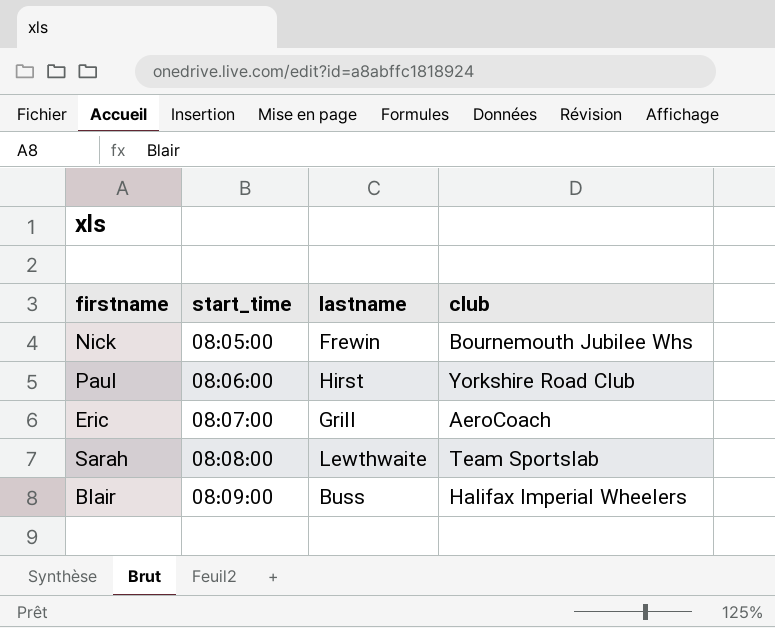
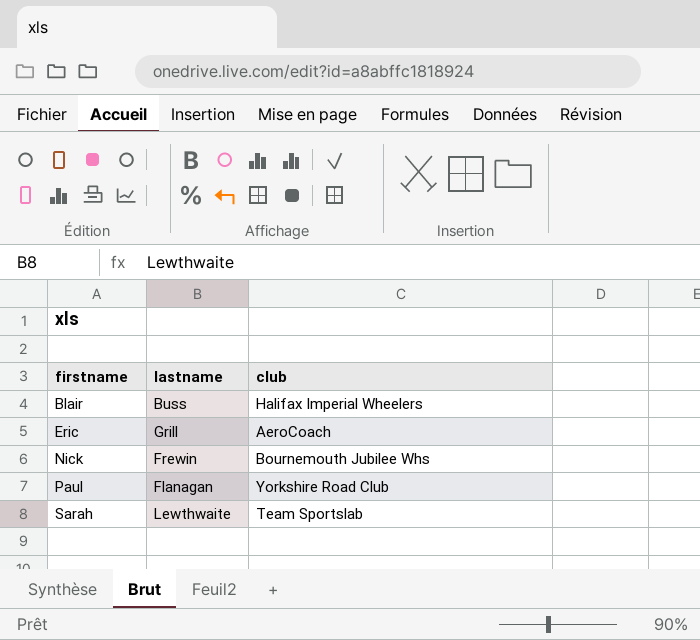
row order: start_time ascending -> firstname ascending
column start_time | position: 2 -> none
Paul | lastname: Hirst -> Flanagan

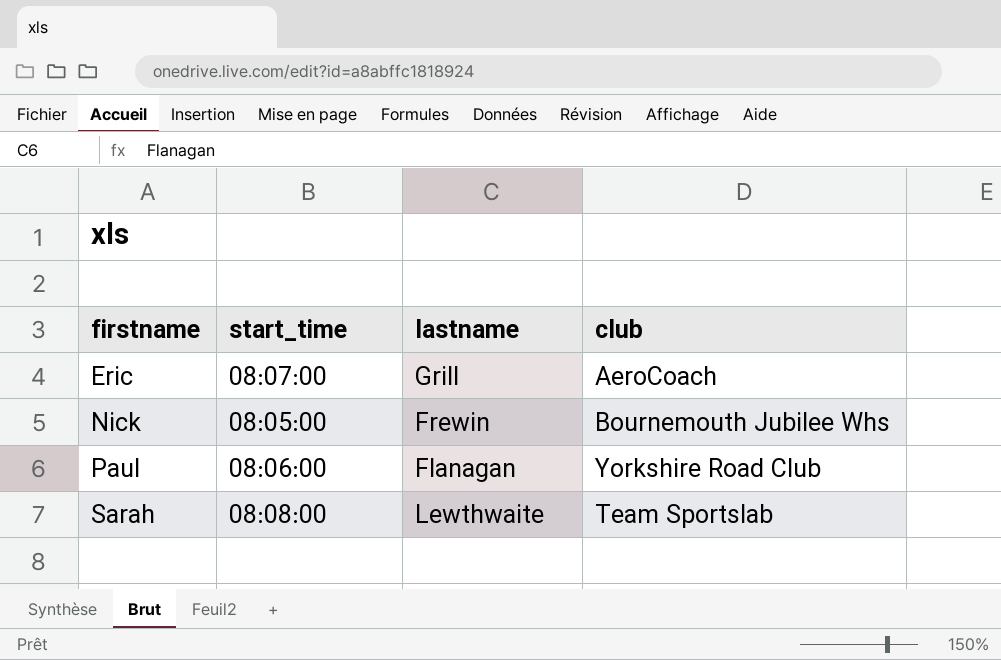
column start_time | position: none -> 2
row Blair: Buss | Halifax Imperial Wheelers -> none

